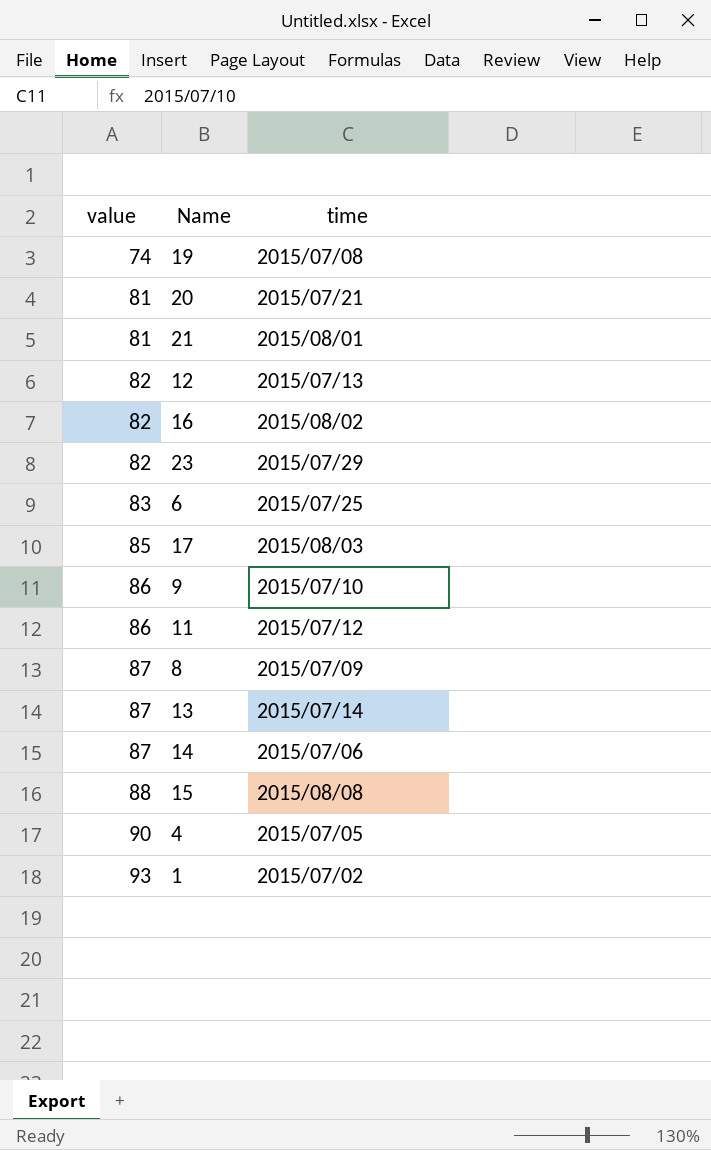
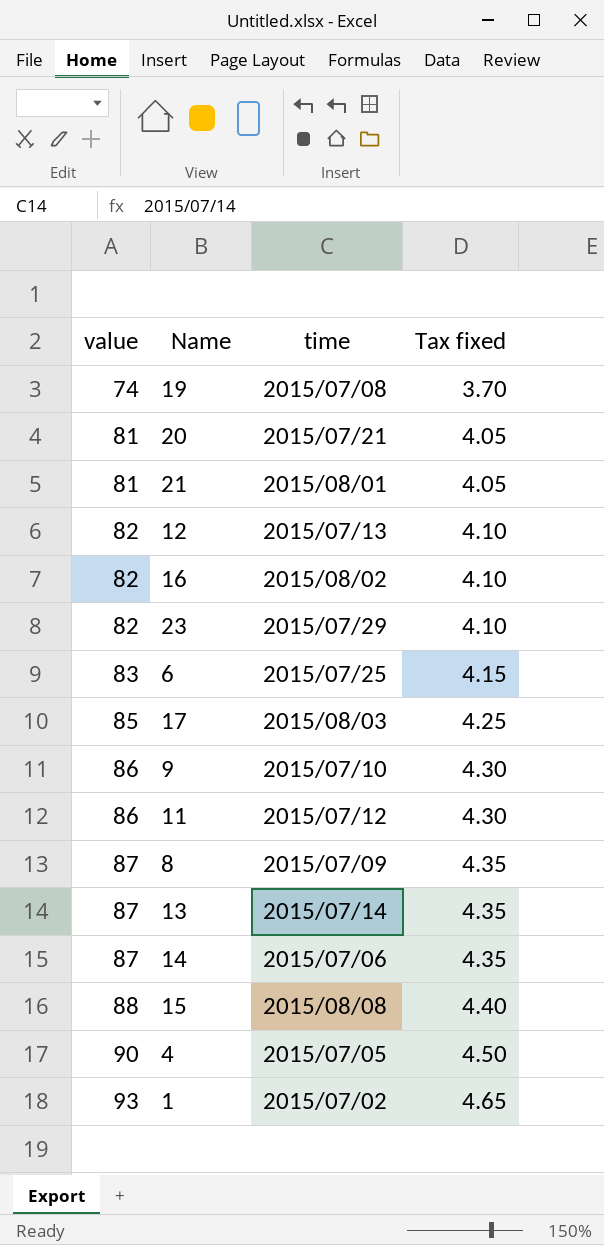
column Tax fixed | formula: none -> [value] * 0.05

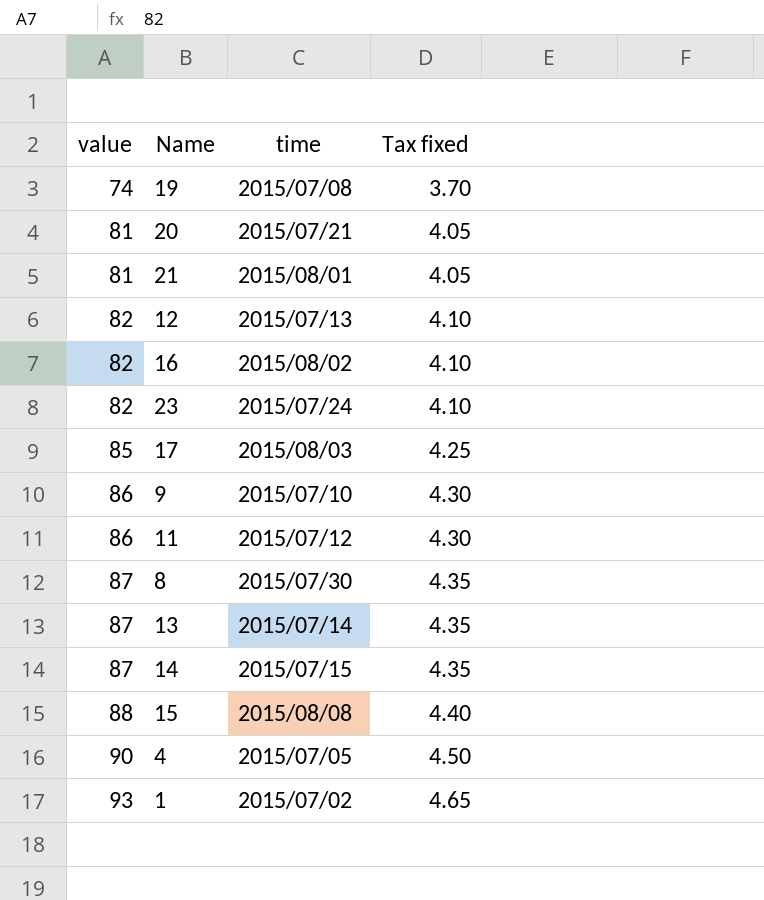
row 6: 83 | 2015/07/25 | 4.15 -> none
23 | time: 2015/07/29 -> 2015/07/24
8 | time: 2015/07/09 -> 2015/07/30
14 | time: 2015/07/06 -> 2015/07/15

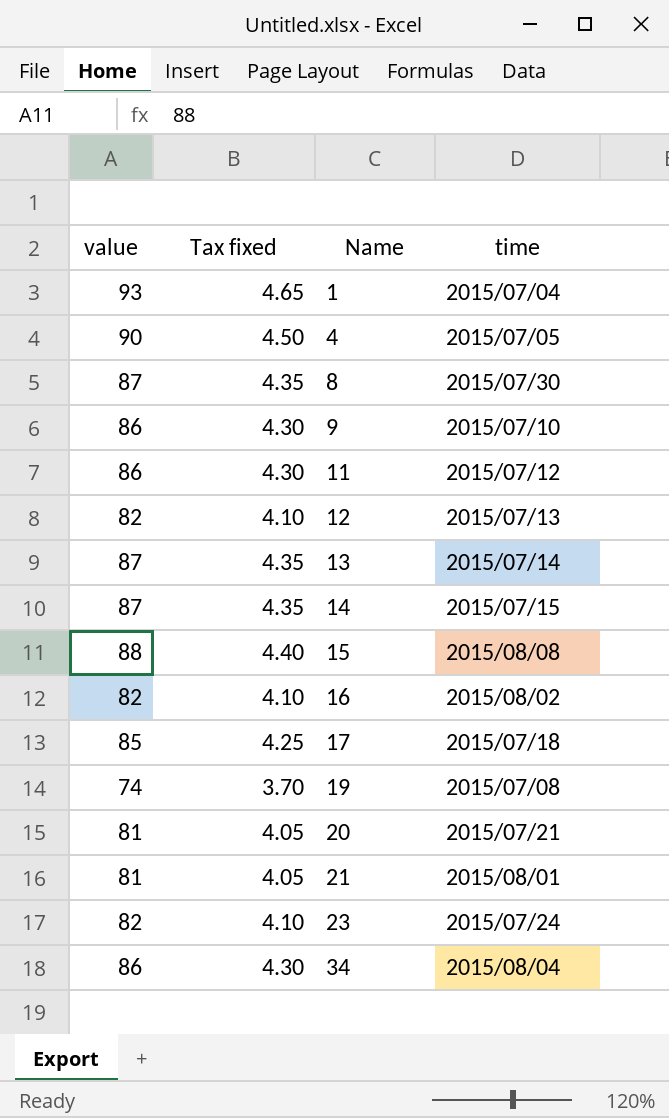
row order: value ascending -> Name ascending
column Tax fixed | position: 4 -> 2
1 | time: 2015/07/02 -> 2015/07/04
17 | time: 2015/08/03 -> 2015/07/18
row 34: none -> 86 | 4.30 | 2015/08/04

